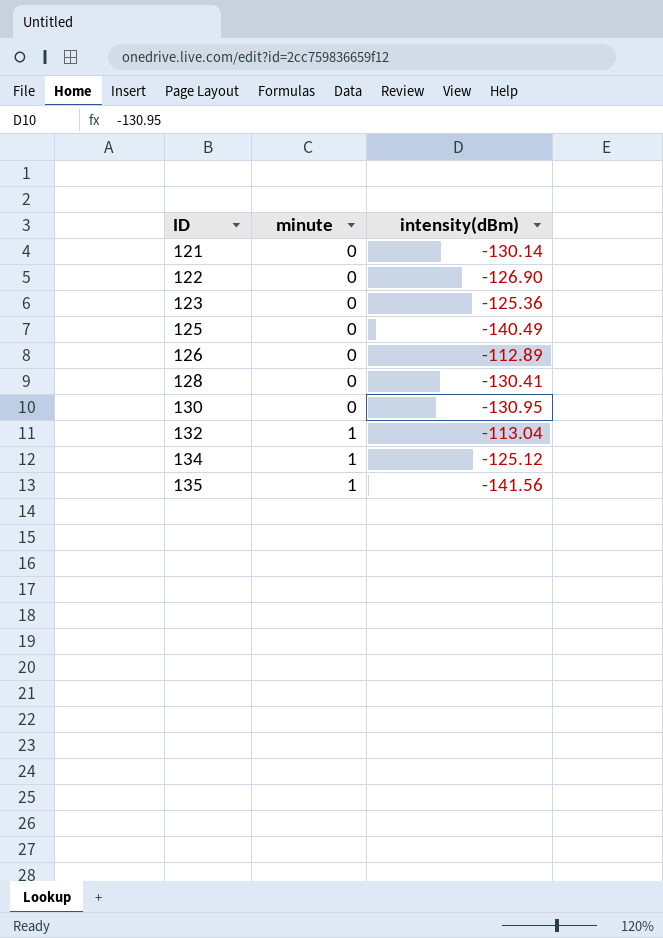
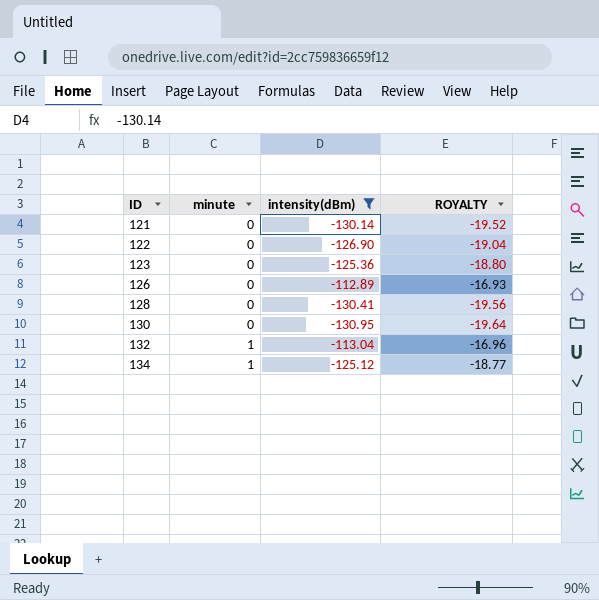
filter: none -> intensity(dBm) >= -130.95
column ROYALTY | formula: none -> [intensity(dBm)] * 0.15

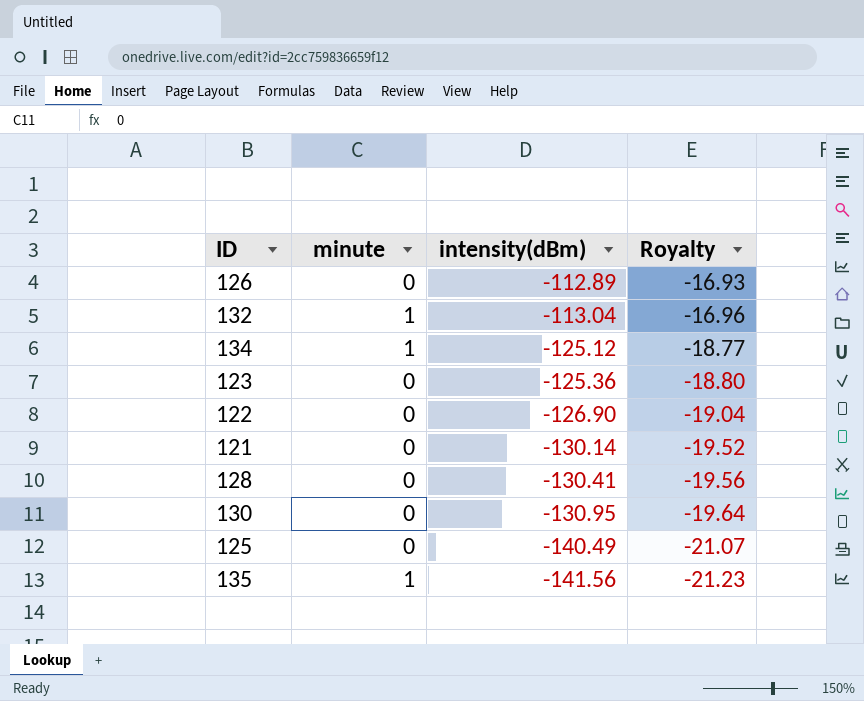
filter: intensity(dBm) >= -130.95 -> none
row order: ID ascending -> intensity(dBm) descending
column name: ROYALTY -> Royalty

